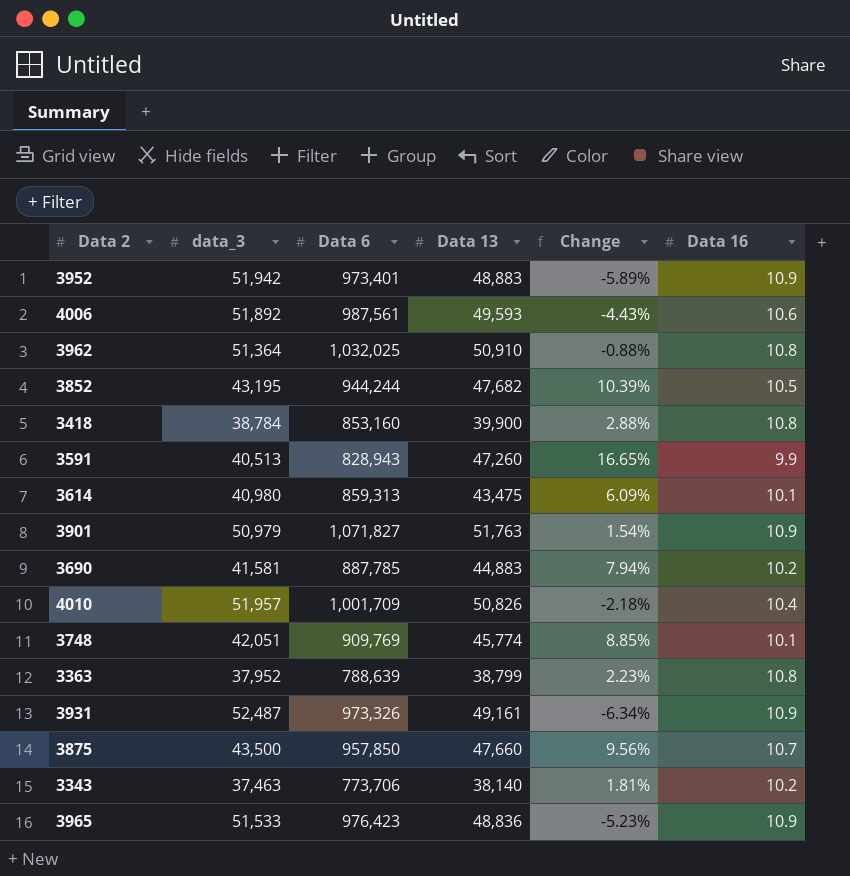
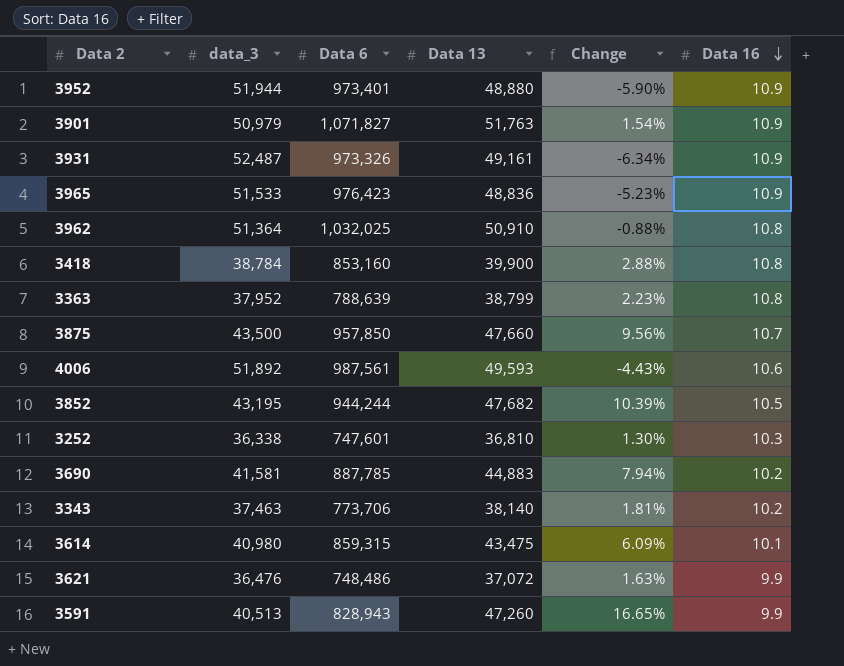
row order: none -> Data 16 descending
row 4010: 51,957 | 1,001,709 | 50,826 | -2.18% | 10.4 -> none
row 3748: 42,051 | 909,769 | 45,774 | 8.85% | 10.1 -> none
3952 | data_3: 51,942 -> 51,944
3952 | Data 13: 48,883 -> 48,880
3952 | Change: -5.89% -> -5.90%
row 3252: none -> 36,338 | 747,601 | 36,810 | 1.30% | 10.3
3614 | Data 6: 859,313 -> 859,315
row 3621: none -> 36,476 | 748,486 | 37,072 | 1.63% | 9.9

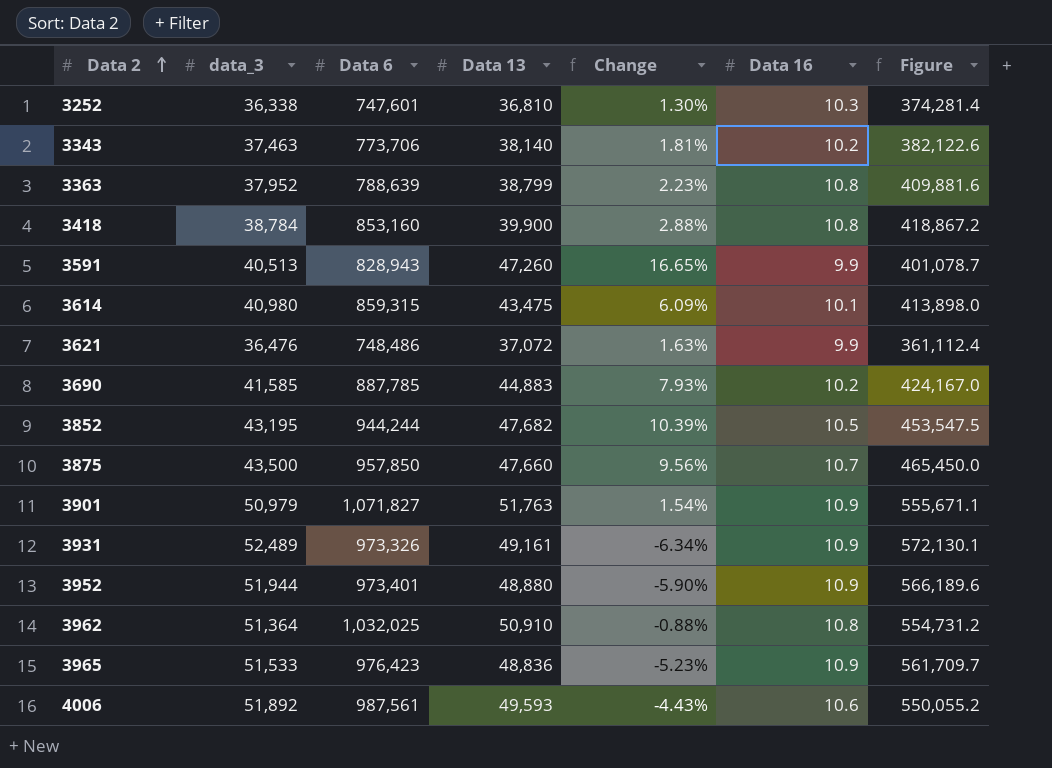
row order: Data 16 descending -> Data 2 ascending
column Figure | formula: none -> [data_3] * [Data 16]
3690 | data_3: 41,581 -> 41,585
3690 | Change: 7.94% -> 7.93%
3931 | data_3: 52,487 -> 52,489

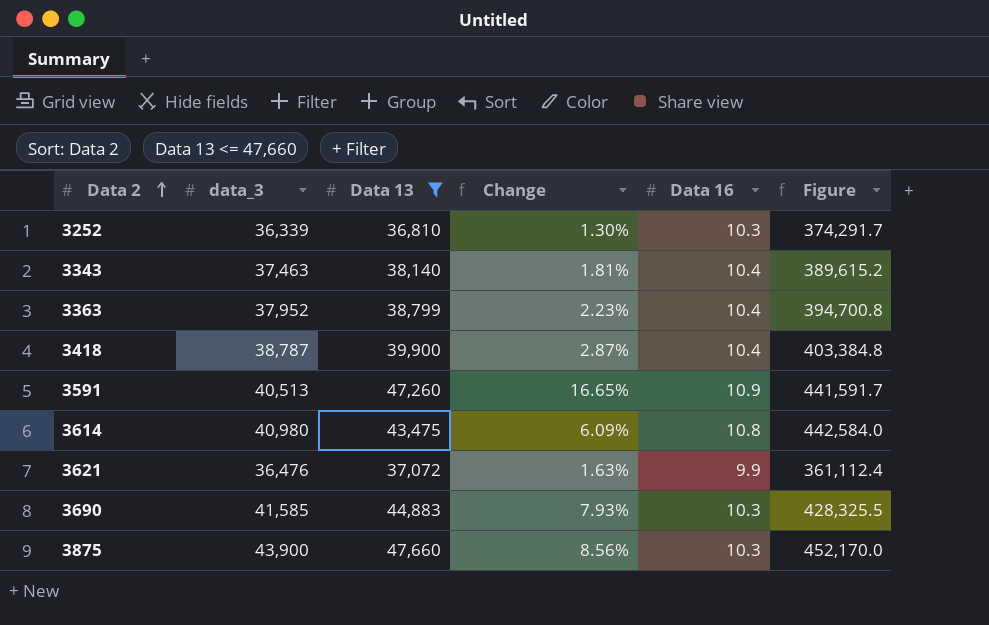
filter: none -> Data 13 <= 47,660
column Data 6 | position: 3 -> none
3252 | data_3: 36,338 -> 36,339
3252 | Figure: 374,281.4 -> 374,291.7
3343 | Data 16: 10.2 -> 10.4
3343 | Figure: 382,122.6 -> 389,615.2
3363 | Data 16: 10.8 -> 10.4
3363 | Figure: 409,881.6 -> 394,700.8
3418 | data_3: 38,784 -> 38,787
3418 | Change: 2.88% -> 2.87%
3418 | Data 16: 10.8 -> 10.4
3418 | Figure: 418,867.2 -> 403,384.8
3591 | Data 16: 9.9 -> 10.9
3591 | Figure: 401,078.7 -> 441,591.7
3614 | Data 16: 10.1 -> 10.8
3614 | Figure: 413,898.0 -> 442,584.0
3690 | Data 16: 10.2 -> 10.3
3690 | Figure: 424,167.0 -> 428,325.5
3875 | data_3: 43,500 -> 43,900
3875 | Change: 9.56% -> 8.56%
3875 | Data 16: 10.7 -> 10.3
3875 | Figure: 465,450.0 -> 452,170.0

